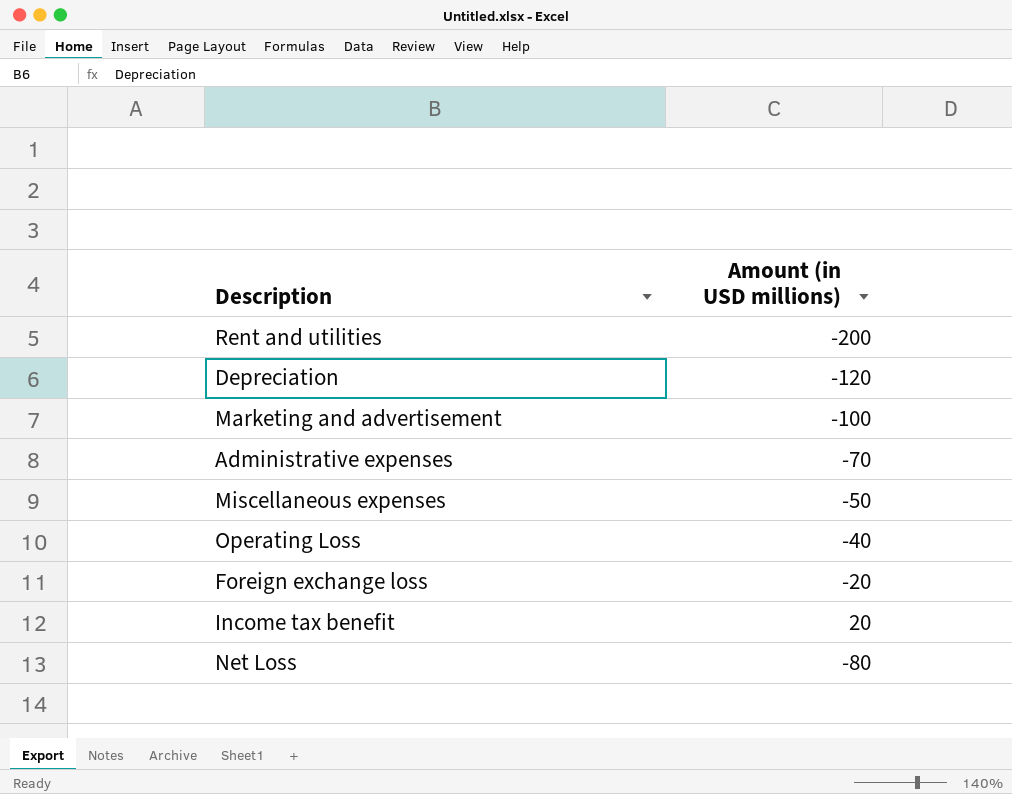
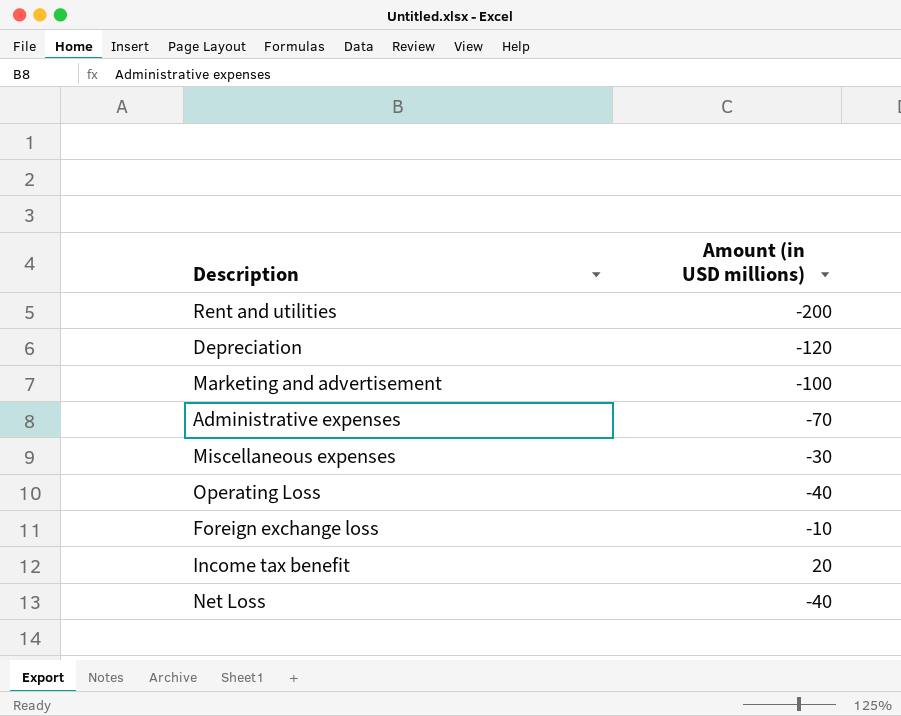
Miscellaneous expenses | Amount (in USD millions): -50 -> -30
Foreign exchange loss | Amount (in USD millions): -20 -> -10
Net Loss | Amount (in USD millions): -80 -> -40

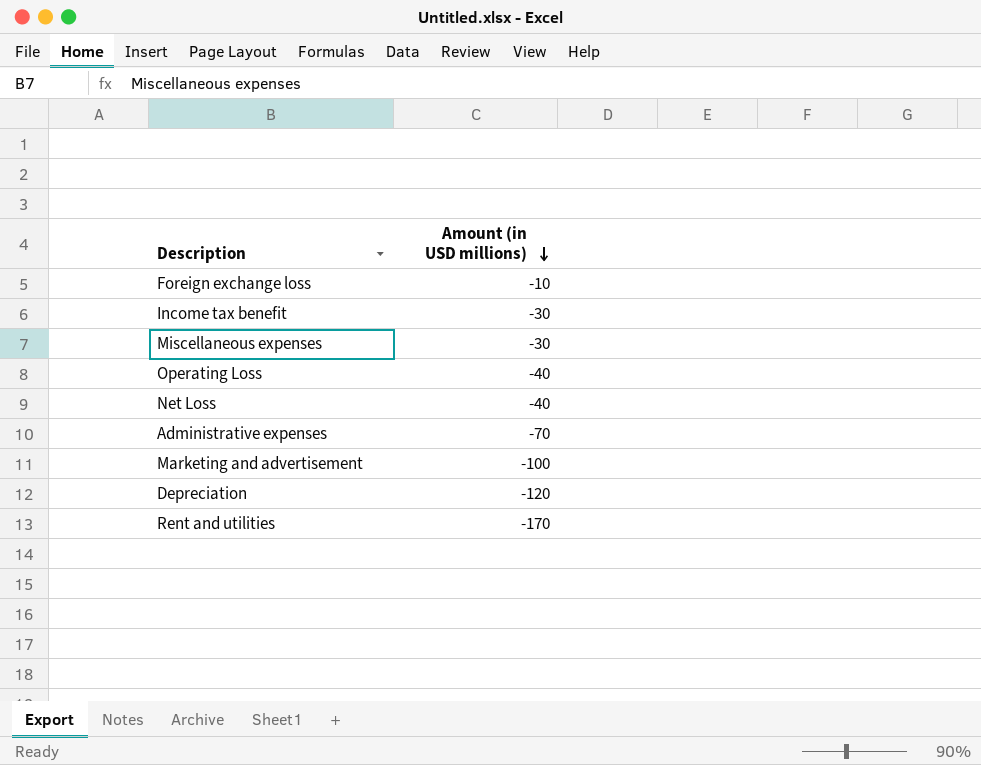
row order: none -> Amount (in USD millions) descending
Income tax benefit | Amount (in USD millions): 20 -> -30
Rent and utilities | Amount (in USD millions): -200 -> -170

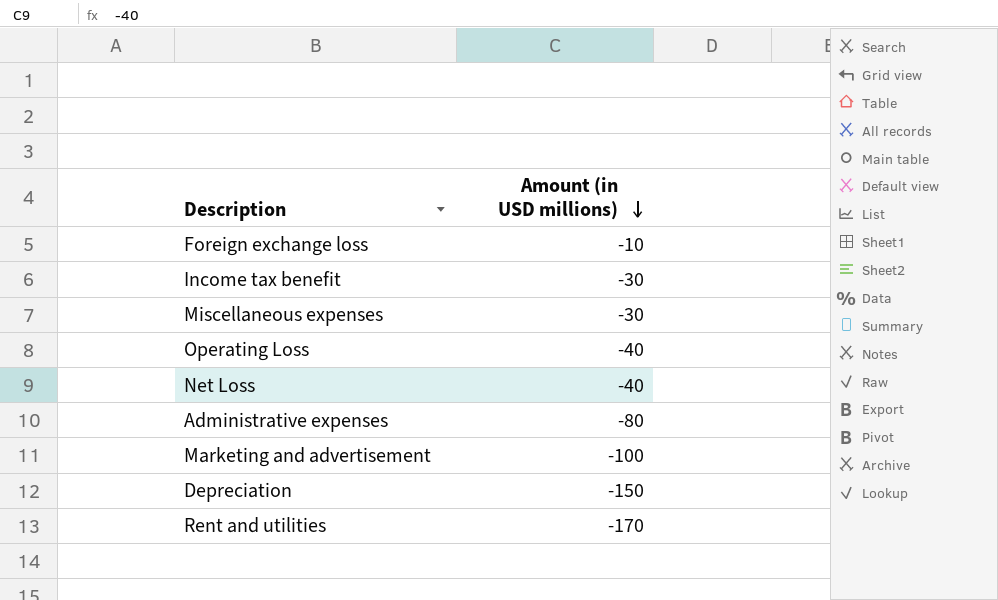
Administrative expenses | Amount (in USD millions): -70 -> -80
Depreciation | Amount (in USD millions): -120 -> -150

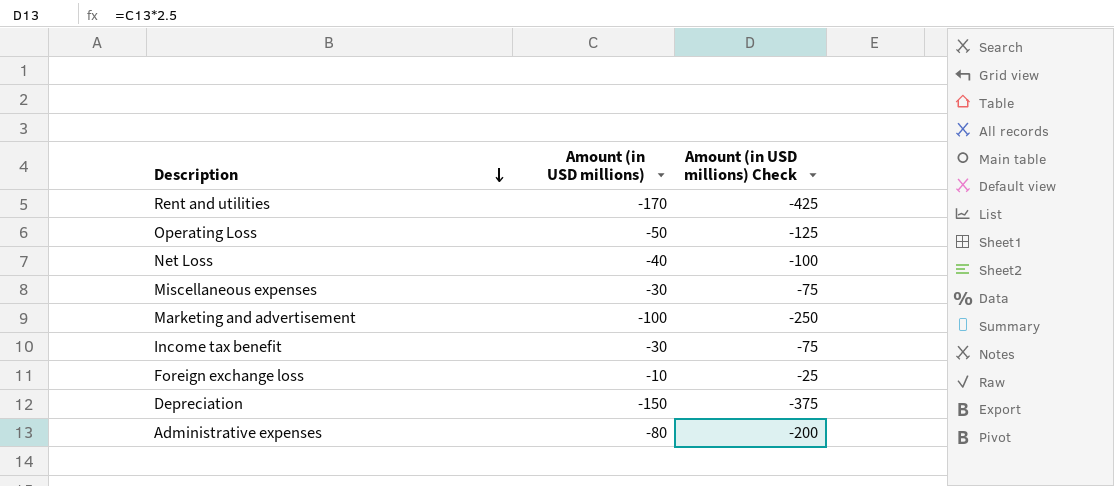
row order: Amount (in USD millions) descending -> Description descending
column Amount (in USD millions) Check | formula: none -> [Amount (in USD millions)] * 2.5
Operating Loss | Amount (in USD millions): -40 -> -50

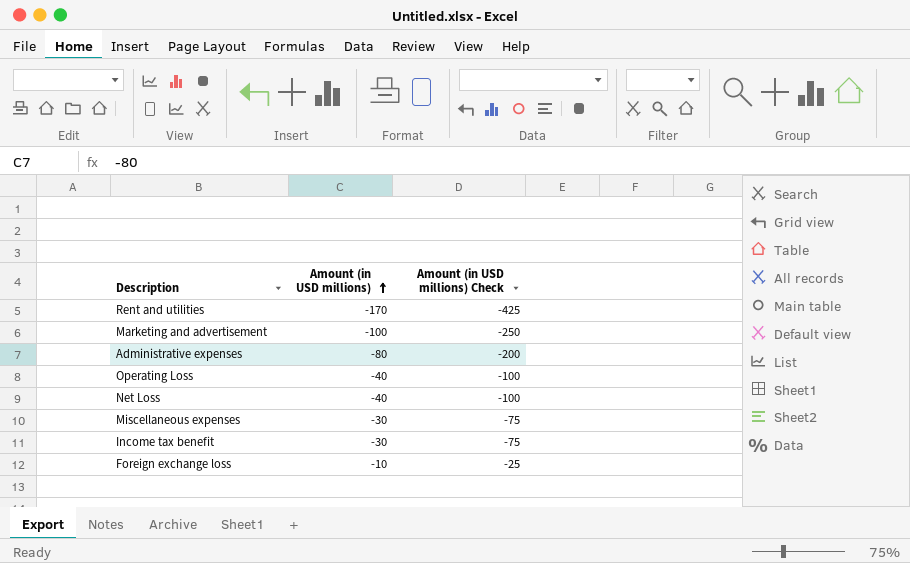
row order: Description descending -> Amount (in USD millions) ascending
row Depreciation: -150 | -375 -> none
Operating Loss | Amount (in USD millions): -50 -> -40
Operating Loss | Amount (in USD millions) Check: -125 -> -100

